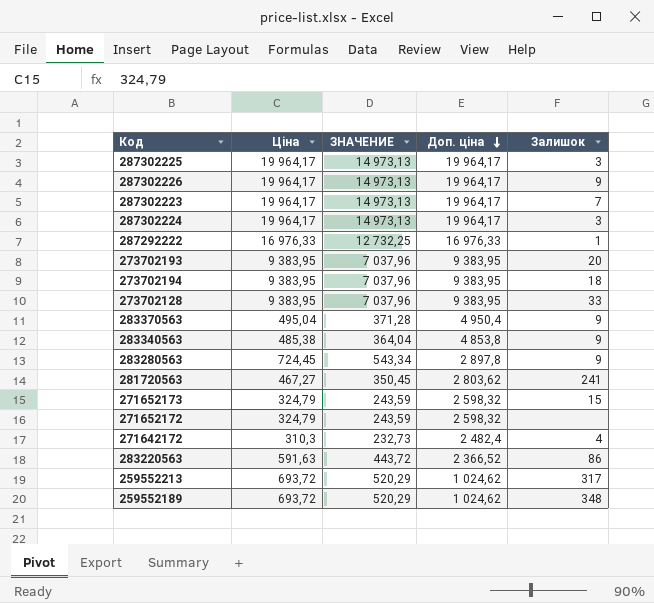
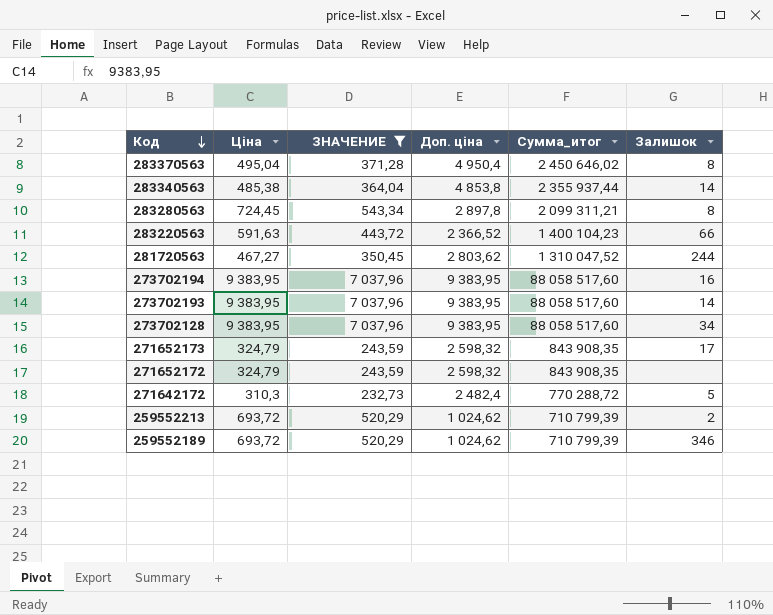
filter: none -> ЗНАЧЕНИЕ <= 7 037,96
row order: Доп. ціна descending -> Код descending
column Сумма_итог | formula: none -> [Ціна] * [Доп. ціна]
283370563 | Залишок: 9 -> 8
283340563 | Залишок: 9 -> 14
283280563 | Залишок: 9 -> 8
283220563 | Залишок: 86 -> 66
281720563 | Залишок: 241 -> 244
273702194 | Залишок: 18 -> 16
273702193 | Залишок: 20 -> 14
273702128 | Залишок: 33 -> 34
271652173 | Залишок: 15 -> 17
271642172 | Залишок: 4 -> 5
259552213 | Залишок: 317 -> 2
259552189 | Залишок: 348 -> 346

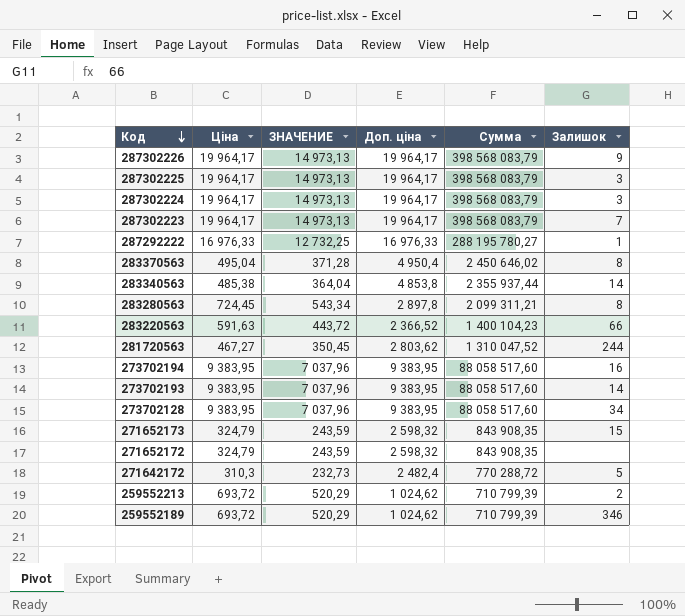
filter: ЗНАЧЕНИЕ <= 7 037,96 -> none
column name: Сумма_итог -> Сумма
271652173 | Залишок: 17 -> 15

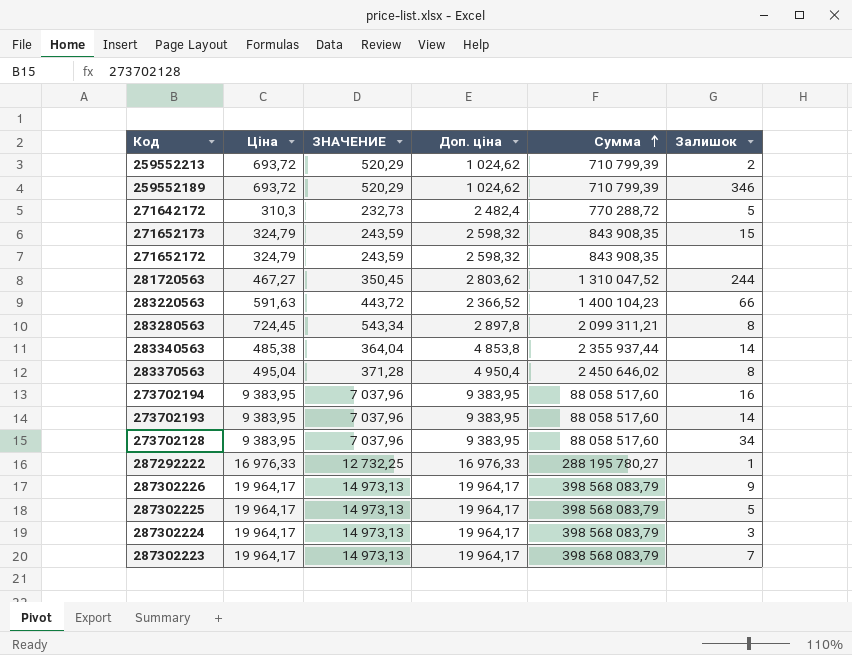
row order: Код descending -> Сумма ascending
287302225 | Залишок: 3 -> 5

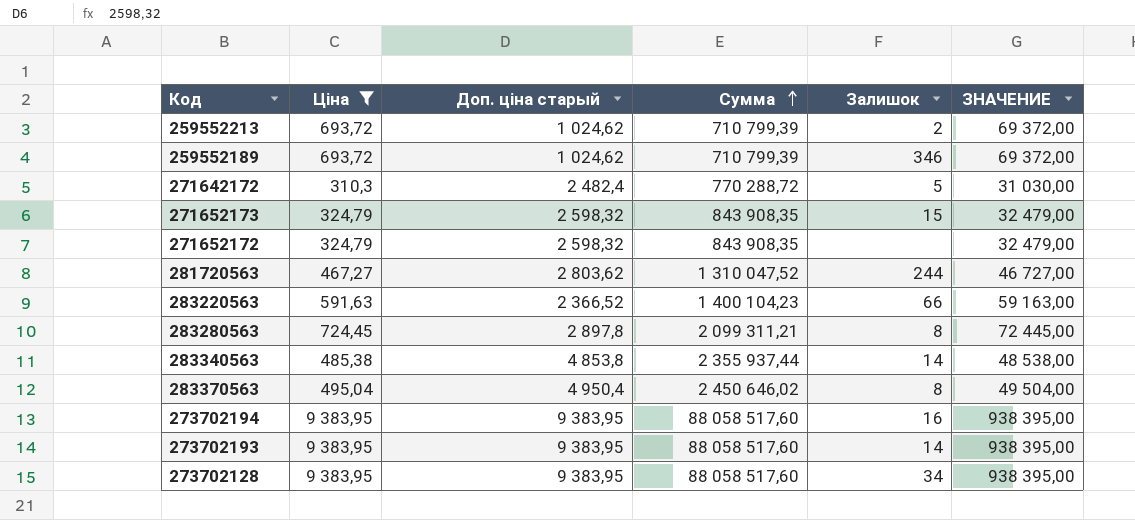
filter: none -> Ціна <= 9 383,95
column name: Доп. ціна -> Доп. ціна старый
column ЗНАЧЕНИЕ | formula: [Ціна] * 0,75 -> [Ціна] * 100
column ЗНАЧЕНИЕ | position: 3 -> 6

